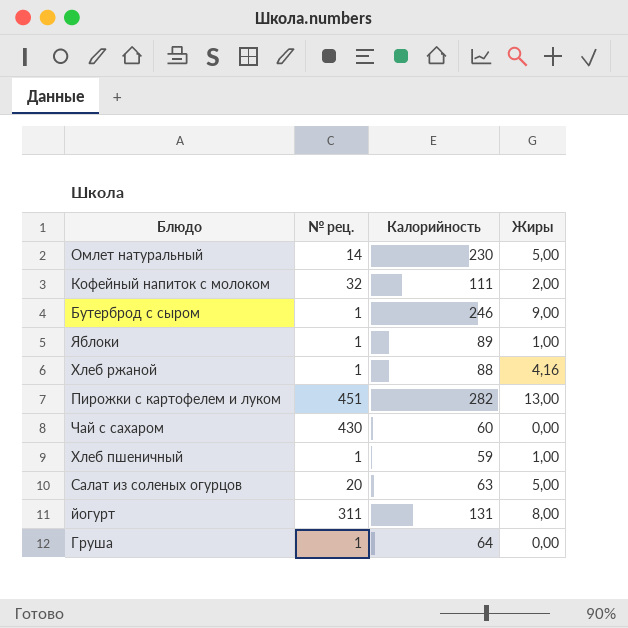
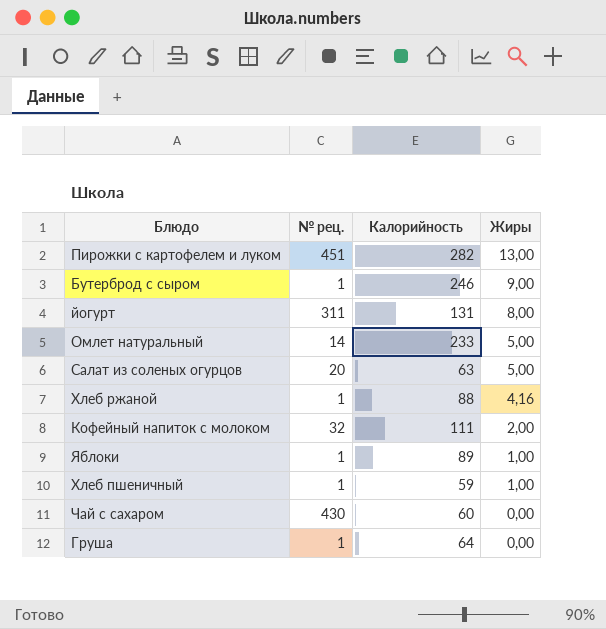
row order: none -> Жиры descending
Омлет натуральный | Калорийность: 230 -> 233

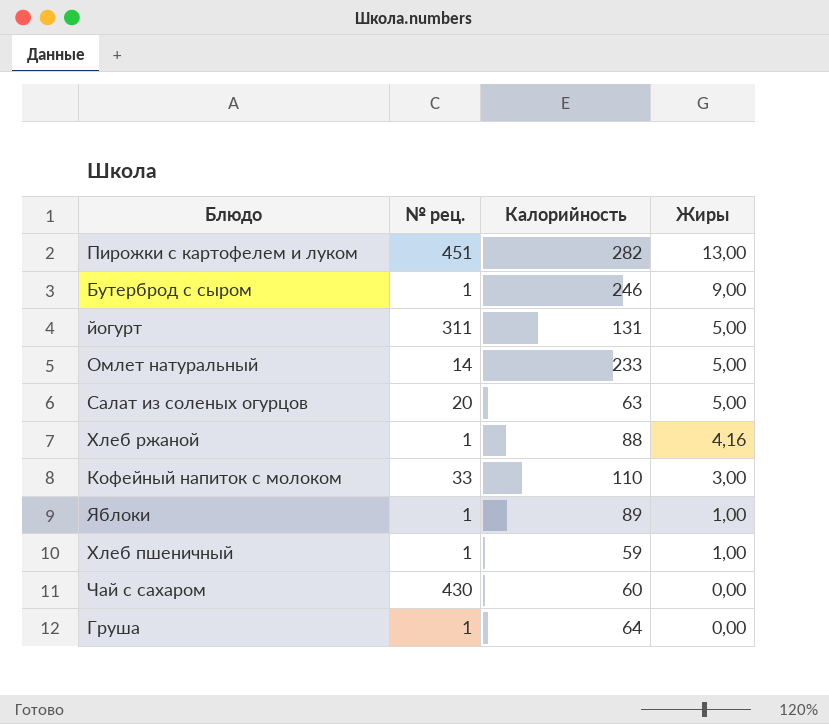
йогурт | Жиры: 8,00 -> 5,00
Кофейный напиток с молоком | № рец.: 32 -> 33
Кофейный напиток с молоком | Калорийность: 111 -> 110
Кофейный напиток с молоком | Жиры: 2,00 -> 3,00

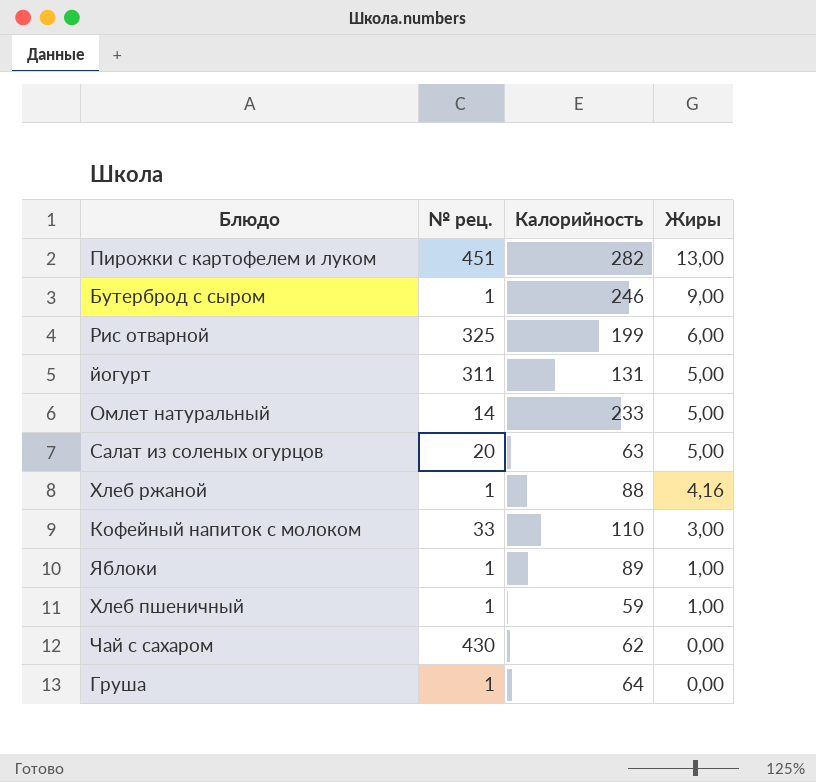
row Рис отварной: none -> 325 | 199 | 6,00
Чай с сахаром | Калорийность: 60 -> 62

